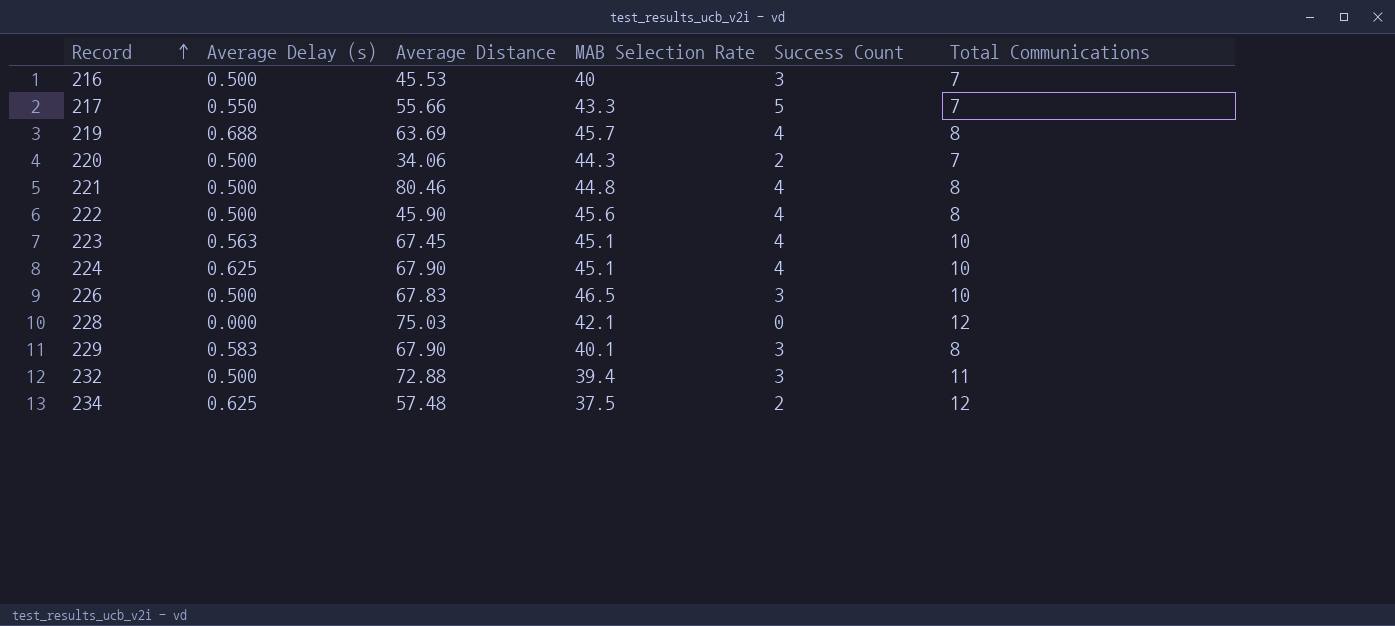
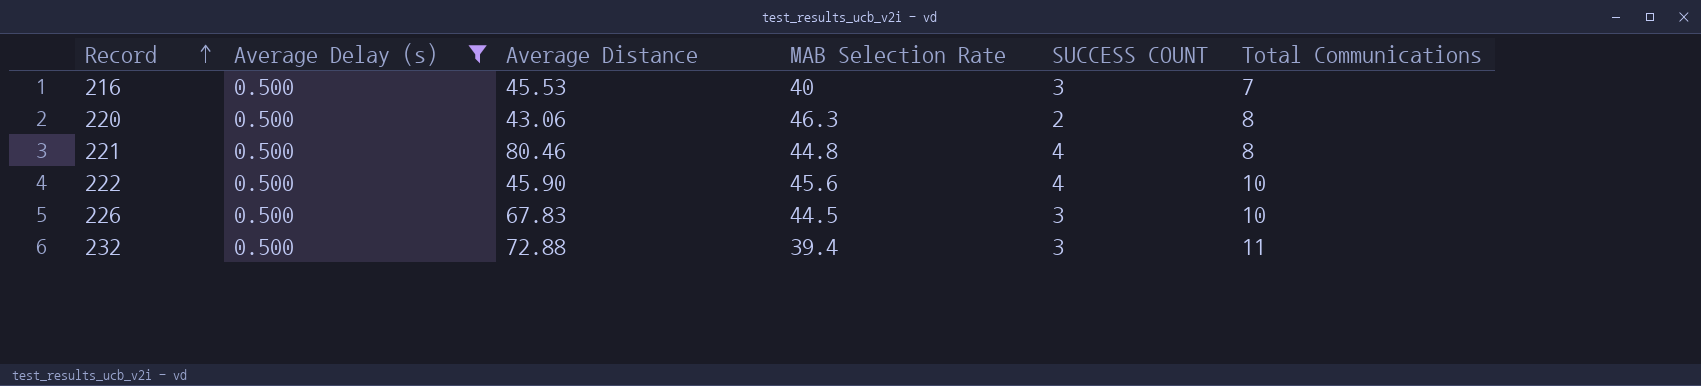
filter: none -> Average Delay (s) = 0.500
column name: Success Count -> SUCCESS COUNT
220 | Average Distance: 34.06 -> 43.06
220 | MAB Selection Rate: 44.3 -> 46.3
220 | Total Communications: 7 -> 8
222 | Total Communications: 8 -> 10
226 | MAB Selection Rate: 46.5 -> 44.5

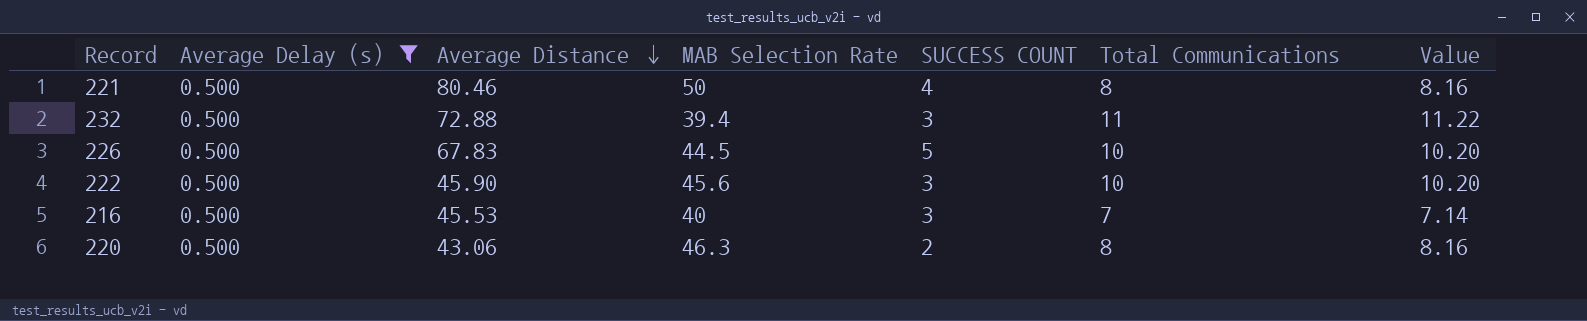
row order: Record ascending -> Average Distance descending
column Value | formula: none -> [Total Communications] * 1.02
221 | MAB Selection Rate: 44.8 -> 50
226 | SUCCESS COUNT: 3 -> 5
222 | SUCCESS COUNT: 4 -> 3

